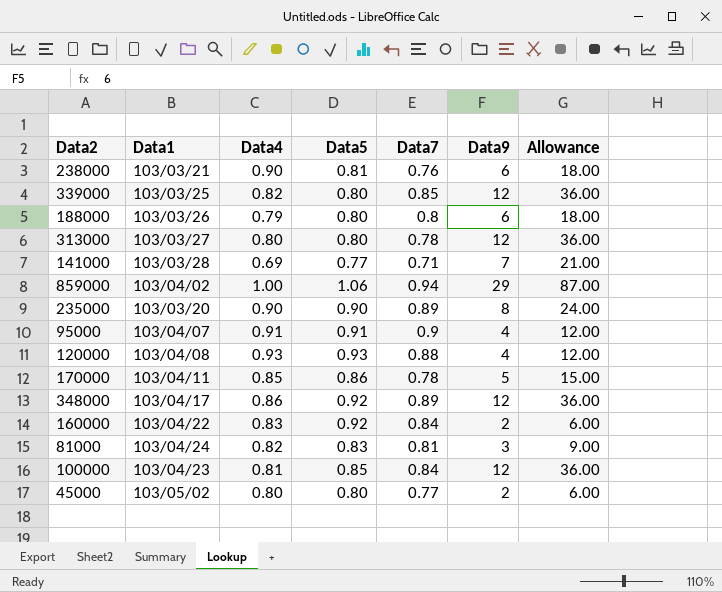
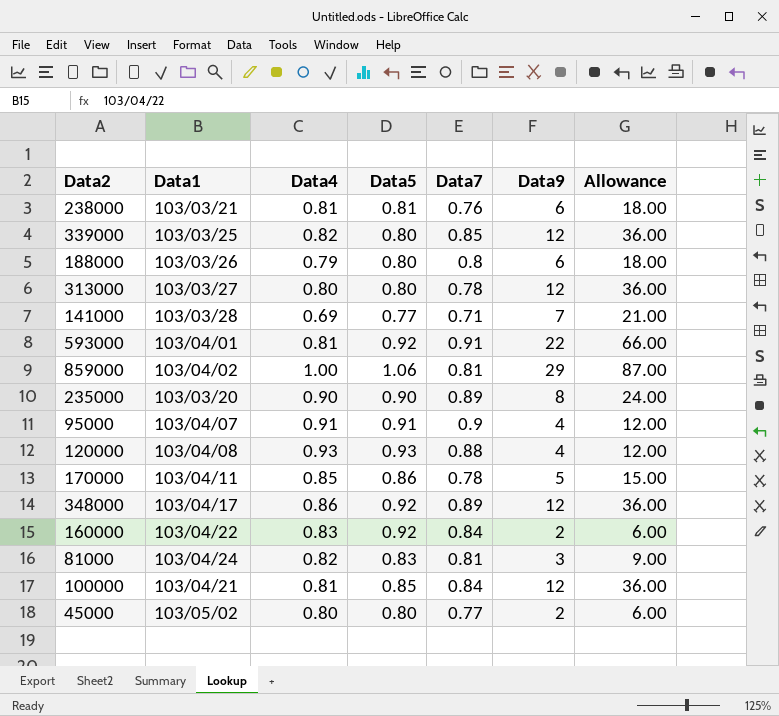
238000 | Data4: 0.90 -> 0.81
row 593000: none -> 103/04/01 | 0.81 | 0.92 | 0.91 | 22 | 66.00
859000 | Data7: 0.94 -> 0.81
100000 | Data1: 103/04/23 -> 103/04/21

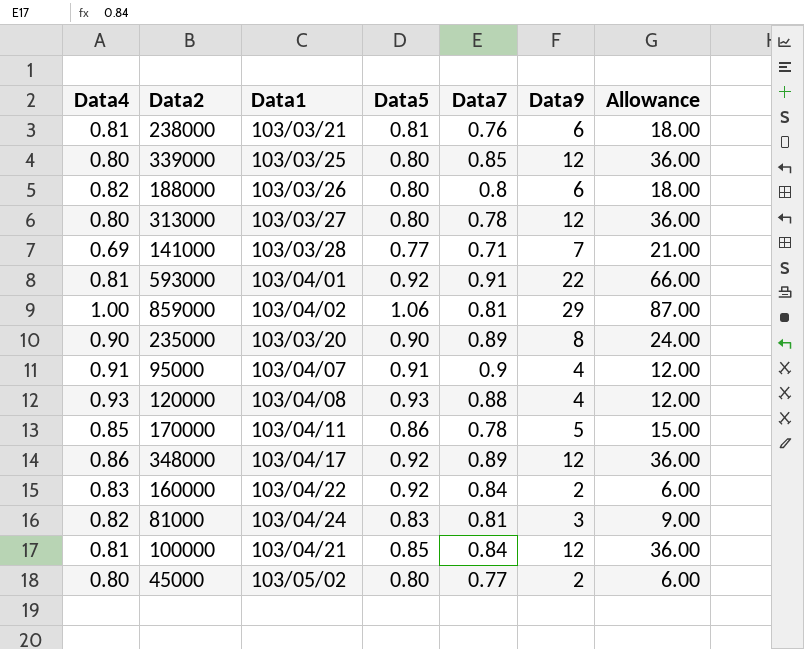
column Data4 | position: 3 -> 1
339000 | Data4: 0.82 -> 0.80
188000 | Data4: 0.79 -> 0.82

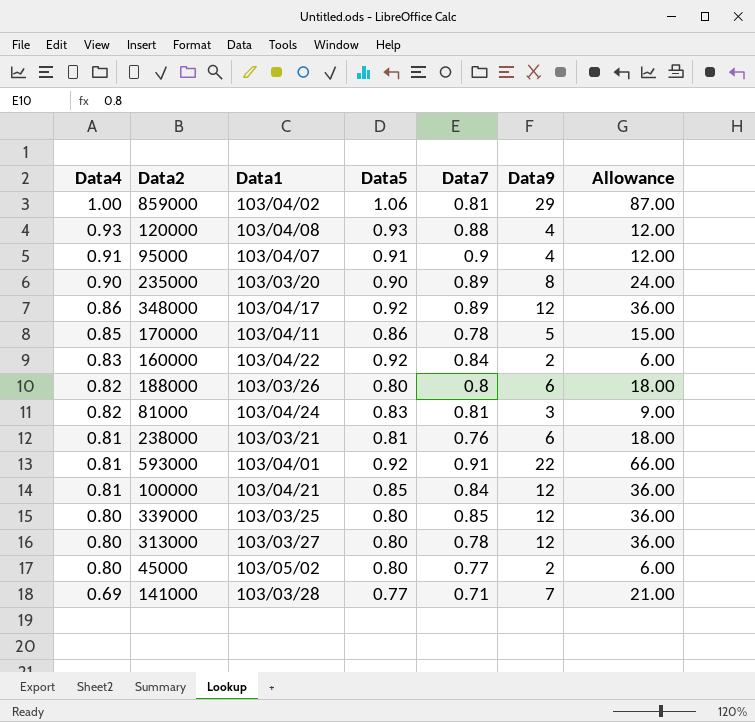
row order: none -> Data4 descending

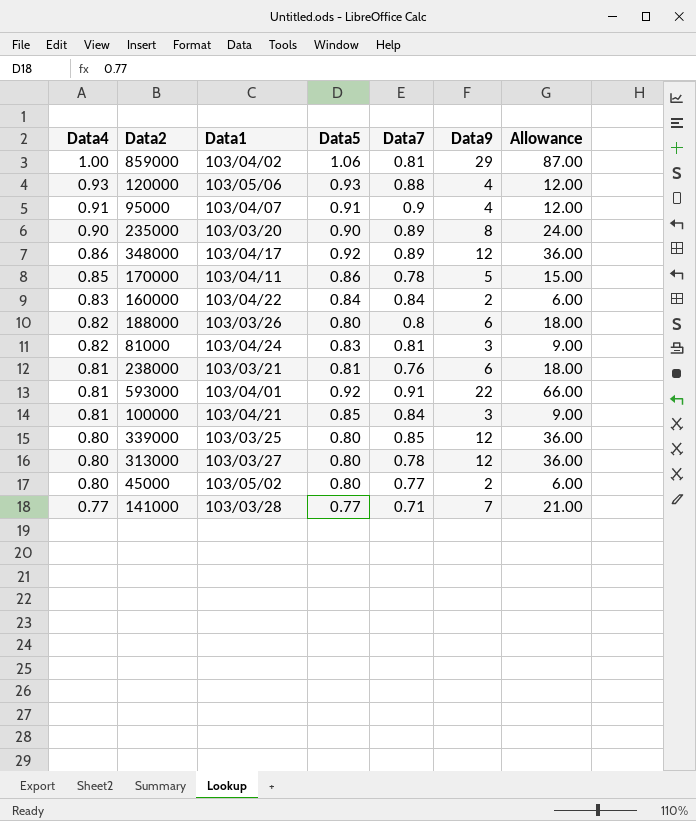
120000 | Data1: 103/04/08 -> 103/05/06
160000 | Data5: 0.92 -> 0.84
100000 | Data9: 12 -> 3
100000 | Allowance: 36.00 -> 9.00
141000 | Data4: 0.69 -> 0.77

